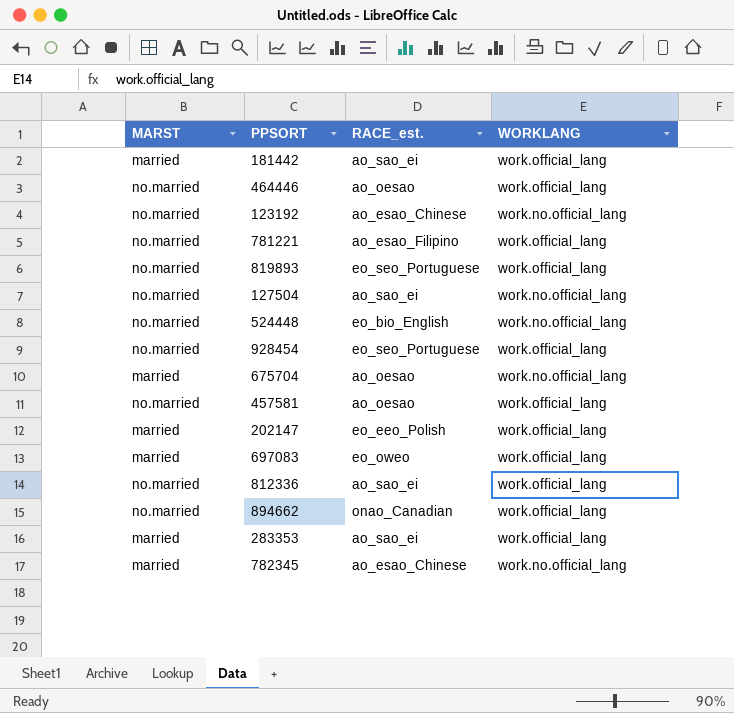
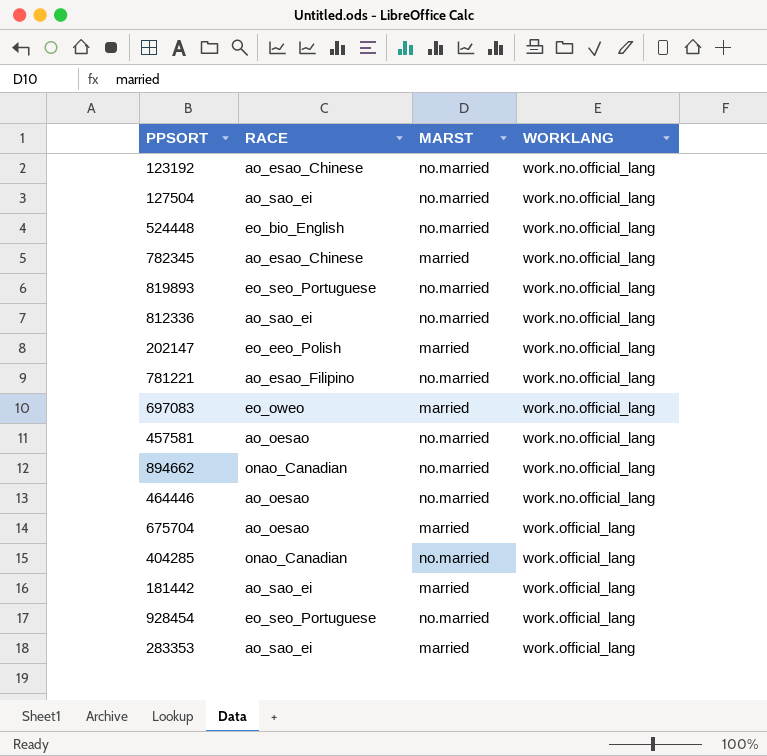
row order: none -> WORKLANG ascending
column name: RACE_est. -> RACE
column MARST | position: 1 -> 3
819893 | WORKLANG: work.official_lang -> work.no.official_lang
812336 | WORKLANG: work.official_lang -> work.no.official_lang
202147 | WORKLANG: work.official_lang -> work.no.official_lang
781221 | WORKLANG: work.official_lang -> work.no.official_lang
697083 | WORKLANG: work.official_lang -> work.no.official_lang
457581 | WORKLANG: work.official_lang -> work.no.official_lang
894662 | WORKLANG: work.official_lang -> work.no.official_lang
464446 | WORKLANG: work.official_lang -> work.no.official_lang
675704 | WORKLANG: work.no.official_lang -> work.official_lang
row 404285: none -> onao_Canadian | no.married | work.official_lang

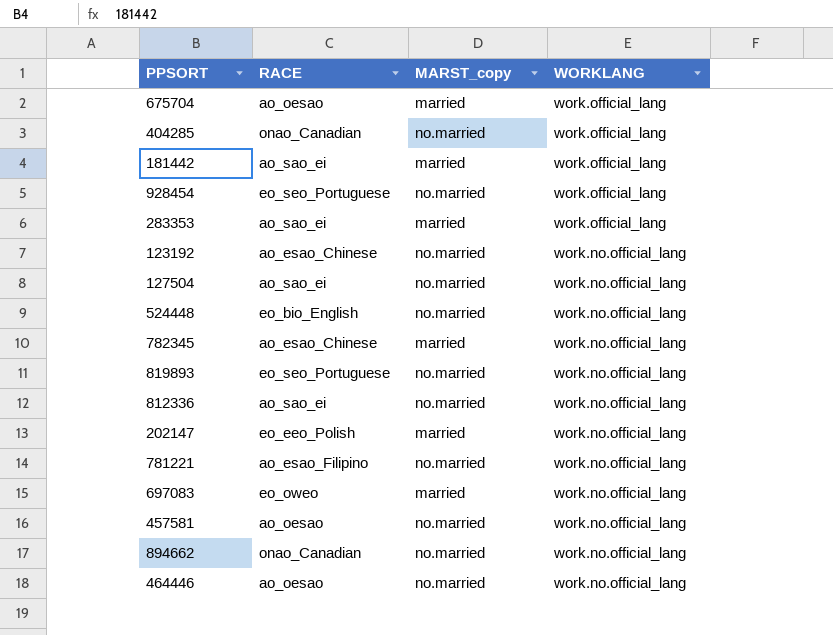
row order: WORKLANG ascending -> WORKLANG descending
column name: MARST -> MARST_copy

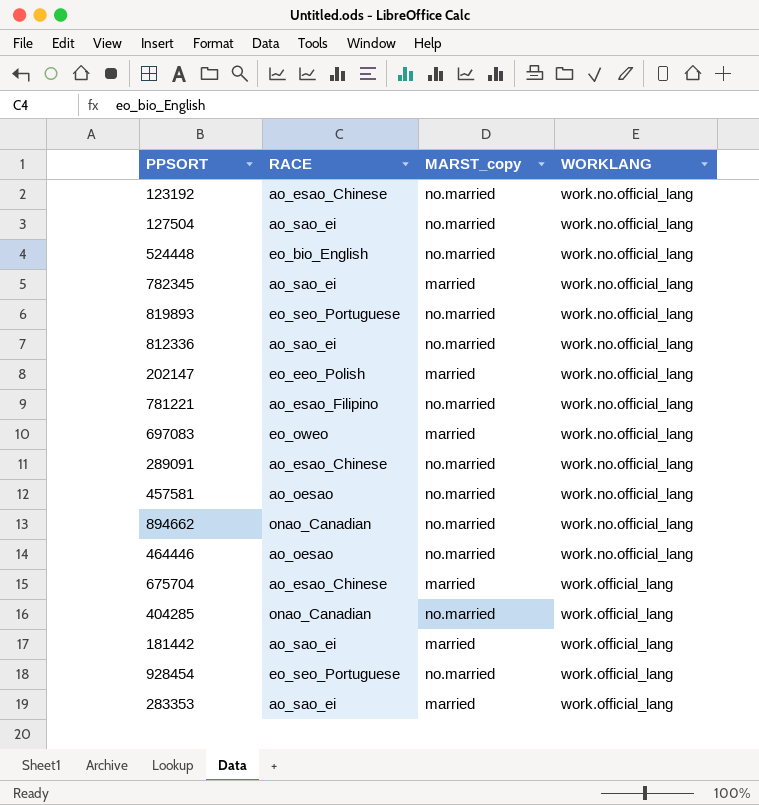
row order: WORKLANG descending -> WORKLANG ascending
782345 | RACE: ao_esao_Chinese -> ao_sao_ei
row 289091: none -> ao_esao_Chinese | no.married | work.no.official_lang
675704 | RACE: ao_oesao -> ao_esao_Chinese

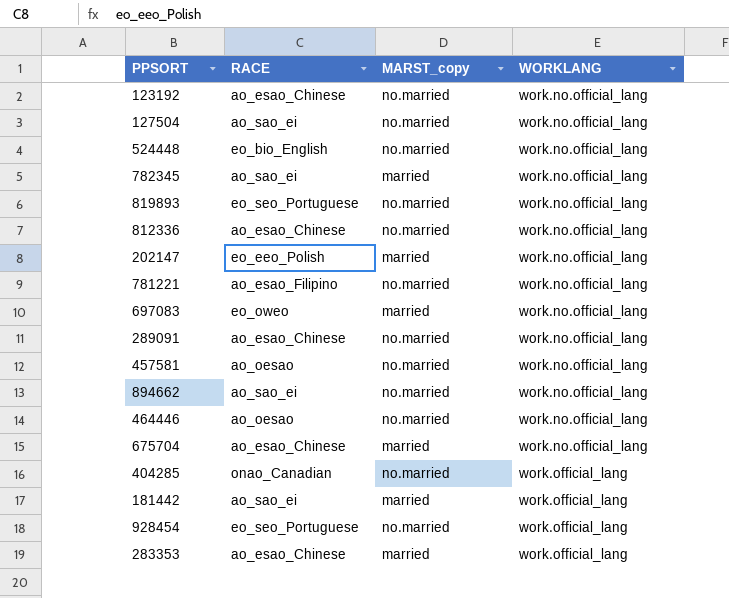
812336 | RACE: ao_sao_ei -> ao_esao_Chinese
894662 | RACE: onao_Canadian -> ao_sao_ei
675704 | WORKLANG: work.official_lang -> work.no.official_lang
283353 | RACE: ao_sao_ei -> ao_esao_Chinese

